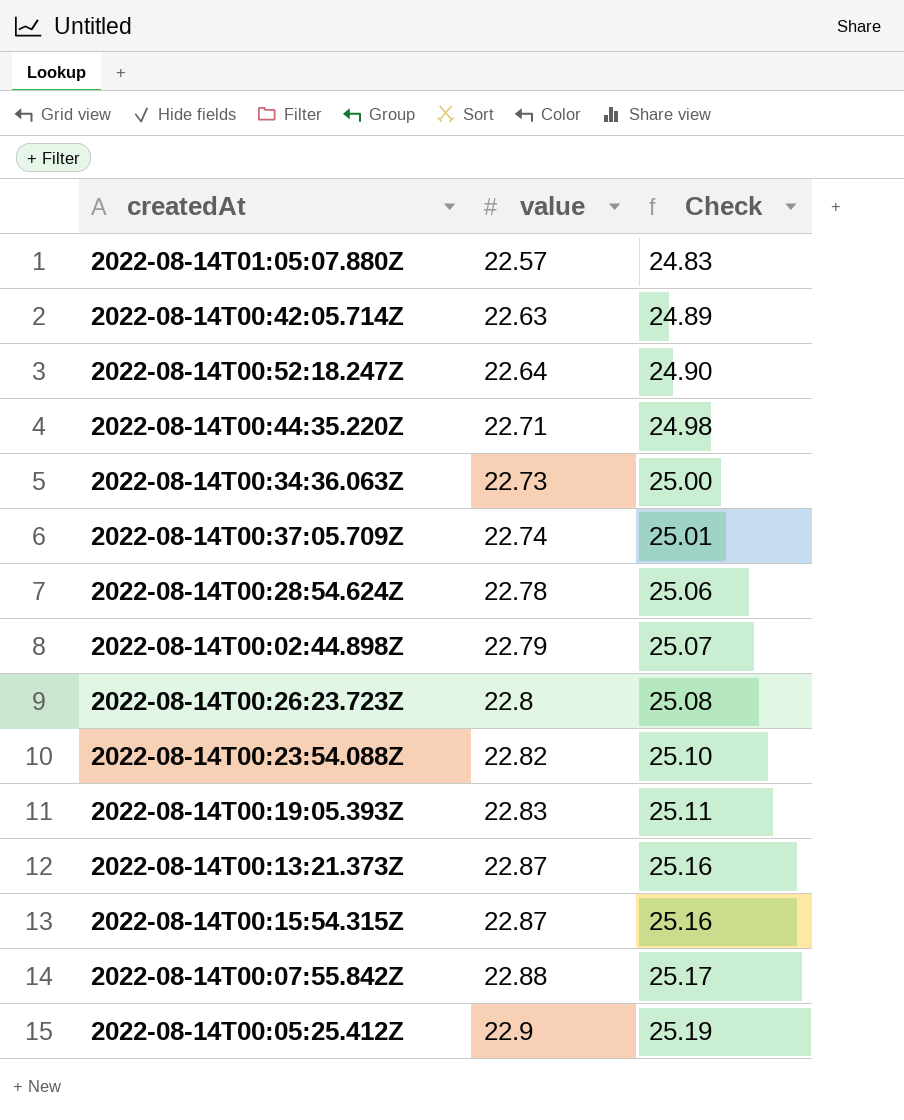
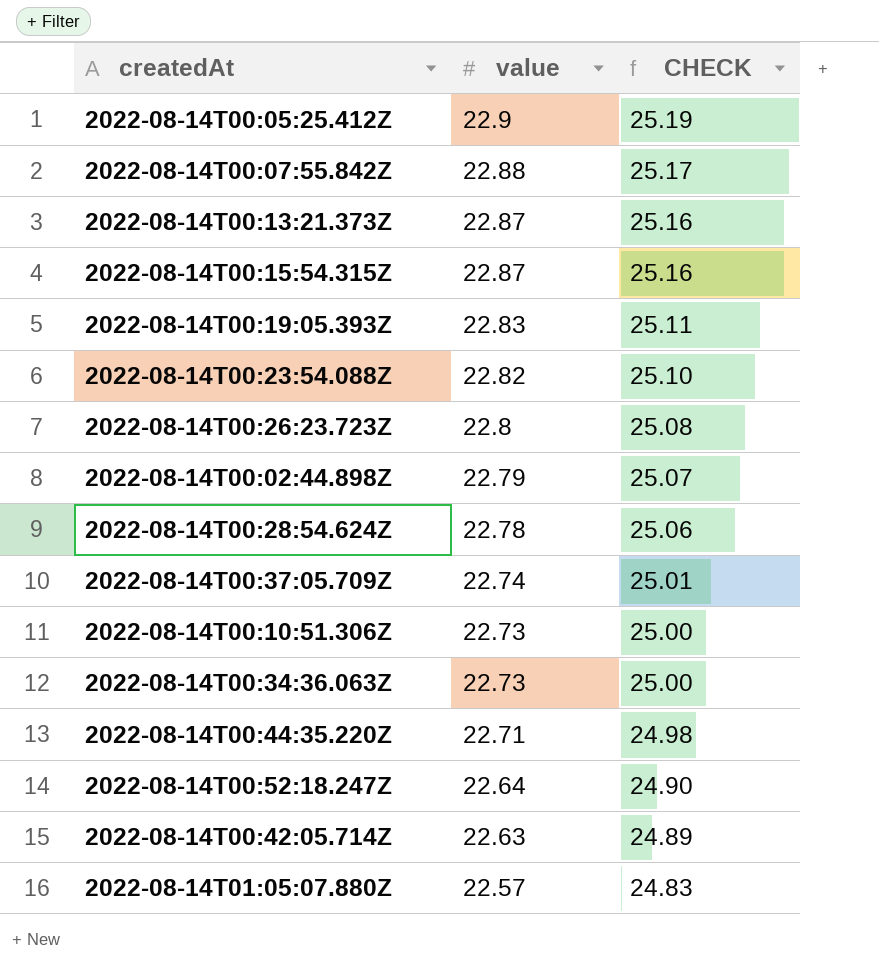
row order: value ascending -> value descending
column name: Check -> CHECK
row 2022-08-14T00:10:51.306Z: none -> 22.73 | 25.00

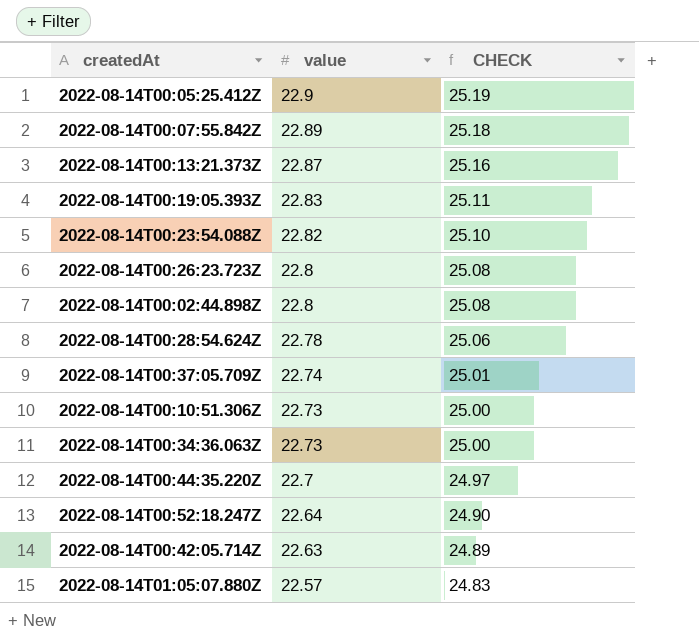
row 2022-08-14T00:15:54.315Z: 22.87 | 25.16 -> none
2022-08-14T00:07:55.842Z | value: 22.88 -> 22.89
2022-08-14T00:07:55.842Z | CHECK: 25.17 -> 25.18
2022-08-14T00:02:44.898Z | value: 22.79 -> 22.8
2022-08-14T00:02:44.898Z | CHECK: 25.07 -> 25.08
2022-08-14T00:44:35.220Z | value: 22.71 -> 22.7
2022-08-14T00:44:35.220Z | CHECK: 24.98 -> 24.97

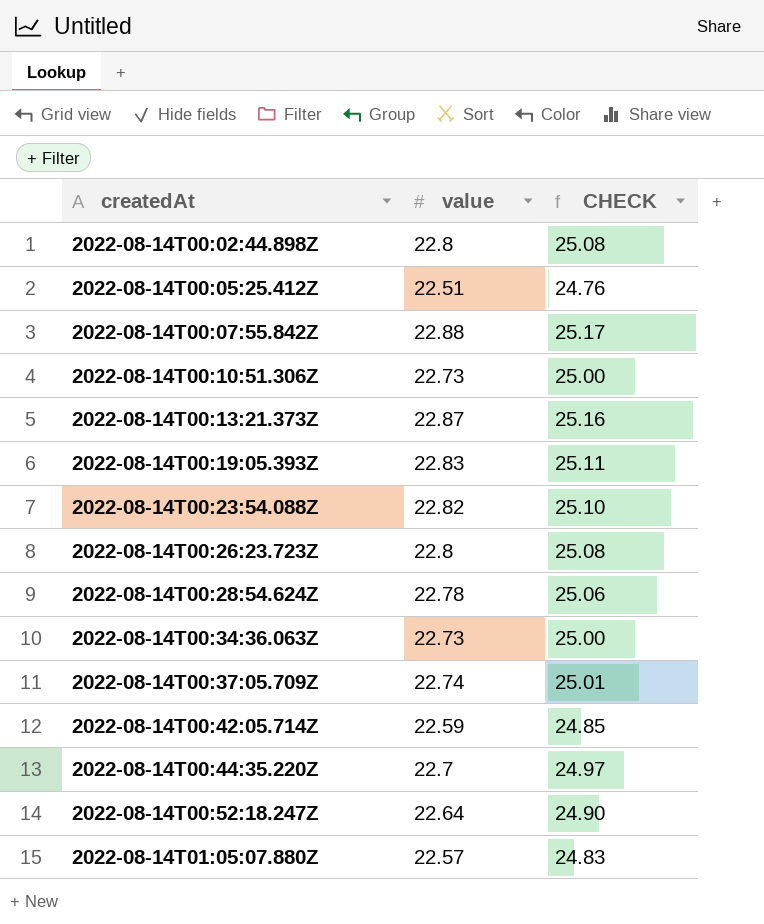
row order: value descending -> createdAt ascending
2022-08-14T00:05:25.412Z | value: 22.9 -> 22.51
2022-08-14T00:05:25.412Z | CHECK: 25.19 -> 24.76
2022-08-14T00:07:55.842Z | value: 22.89 -> 22.88
2022-08-14T00:07:55.842Z | CHECK: 25.18 -> 25.17
2022-08-14T00:42:05.714Z | value: 22.63 -> 22.59
2022-08-14T00:42:05.714Z | CHECK: 24.89 -> 24.85

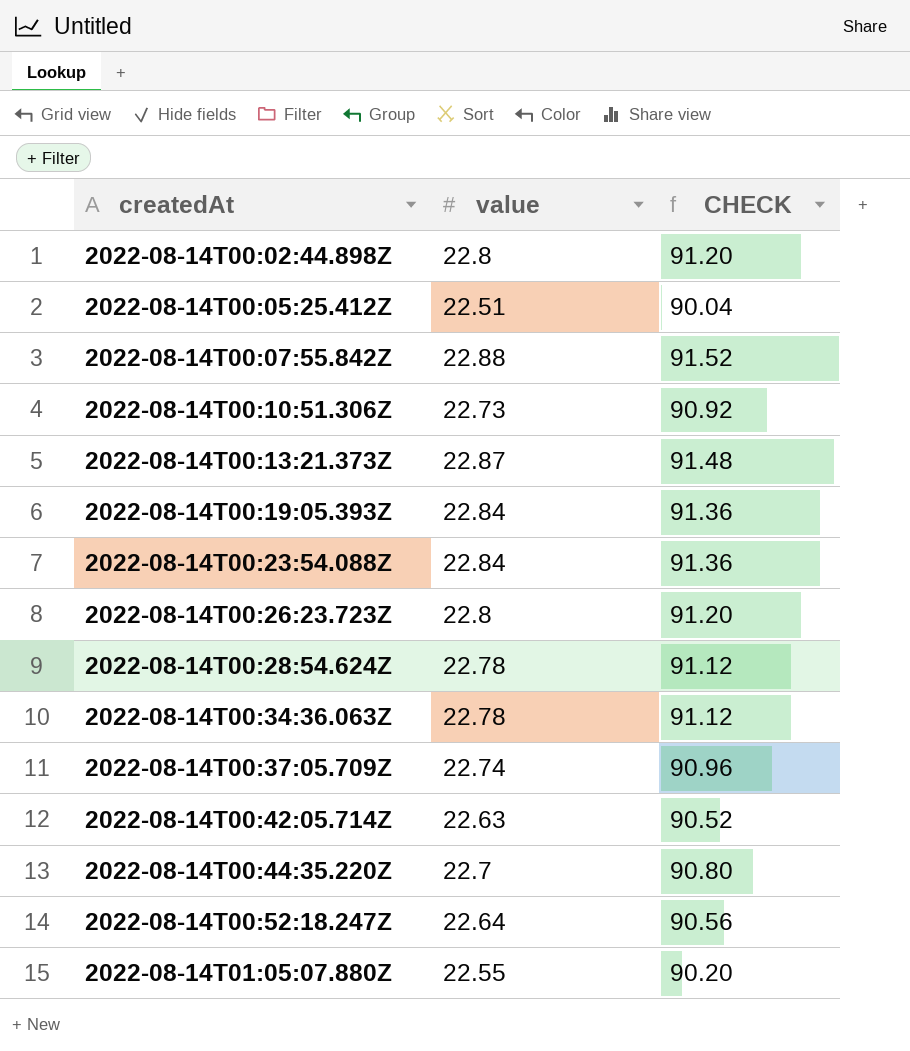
column CHECK | formula: [value] * 1.1 -> [value] * 4
2022-08-14T00:19:05.393Z | value: 22.83 -> 22.84
2022-08-14T00:23:54.088Z | value: 22.82 -> 22.84
2022-08-14T00:34:36.063Z | value: 22.73 -> 22.78
2022-08-14T00:42:05.714Z | value: 22.59 -> 22.63
2022-08-14T01:05:07.880Z | value: 22.57 -> 22.55

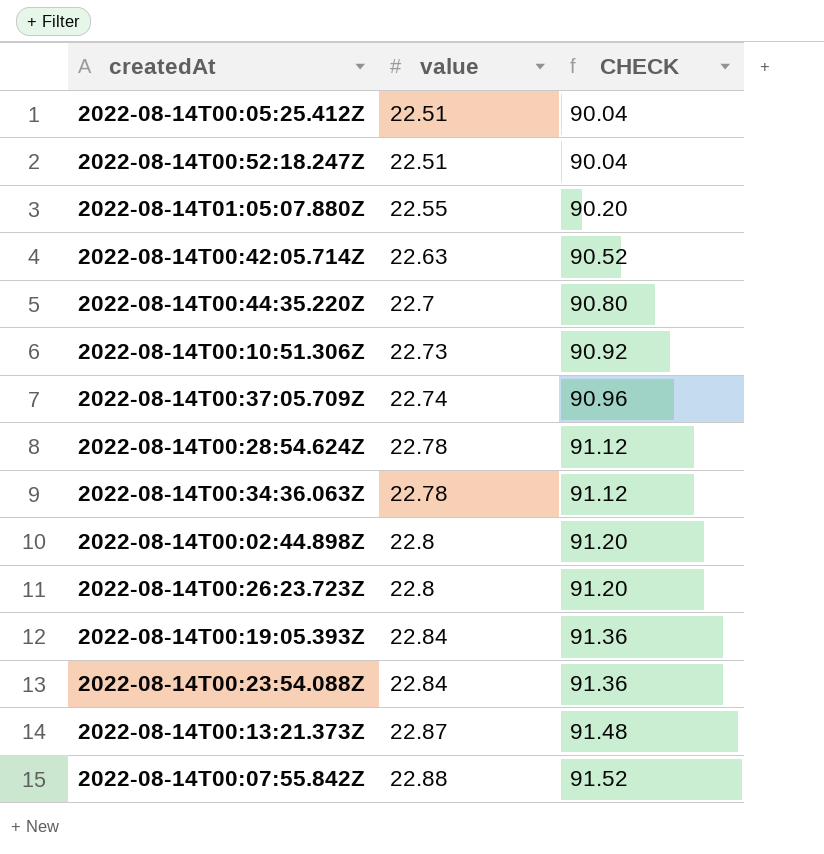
row order: createdAt ascending -> value ascending
2022-08-14T00:52:18.247Z | value: 22.64 -> 22.51
2022-08-14T00:52:18.247Z | CHECK: 90.56 -> 90.04

